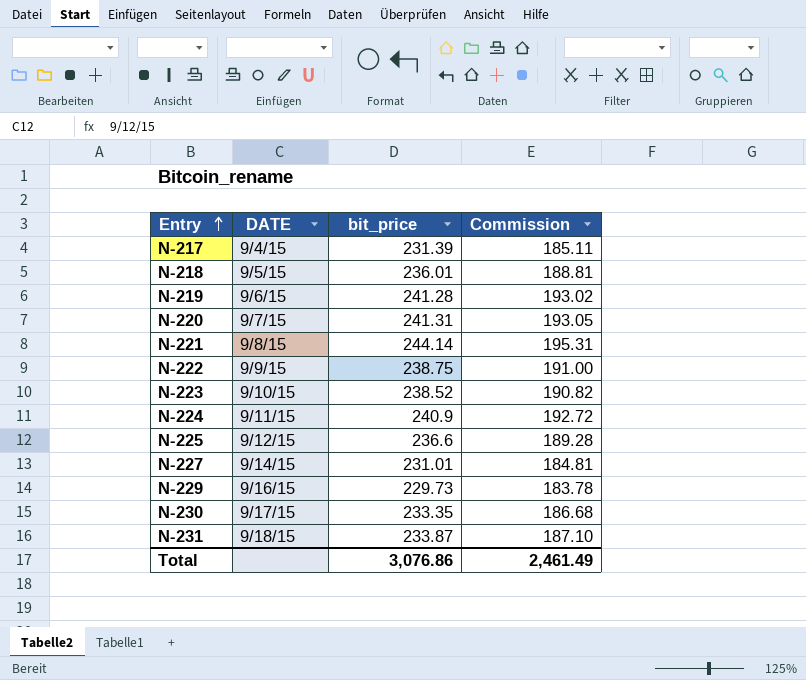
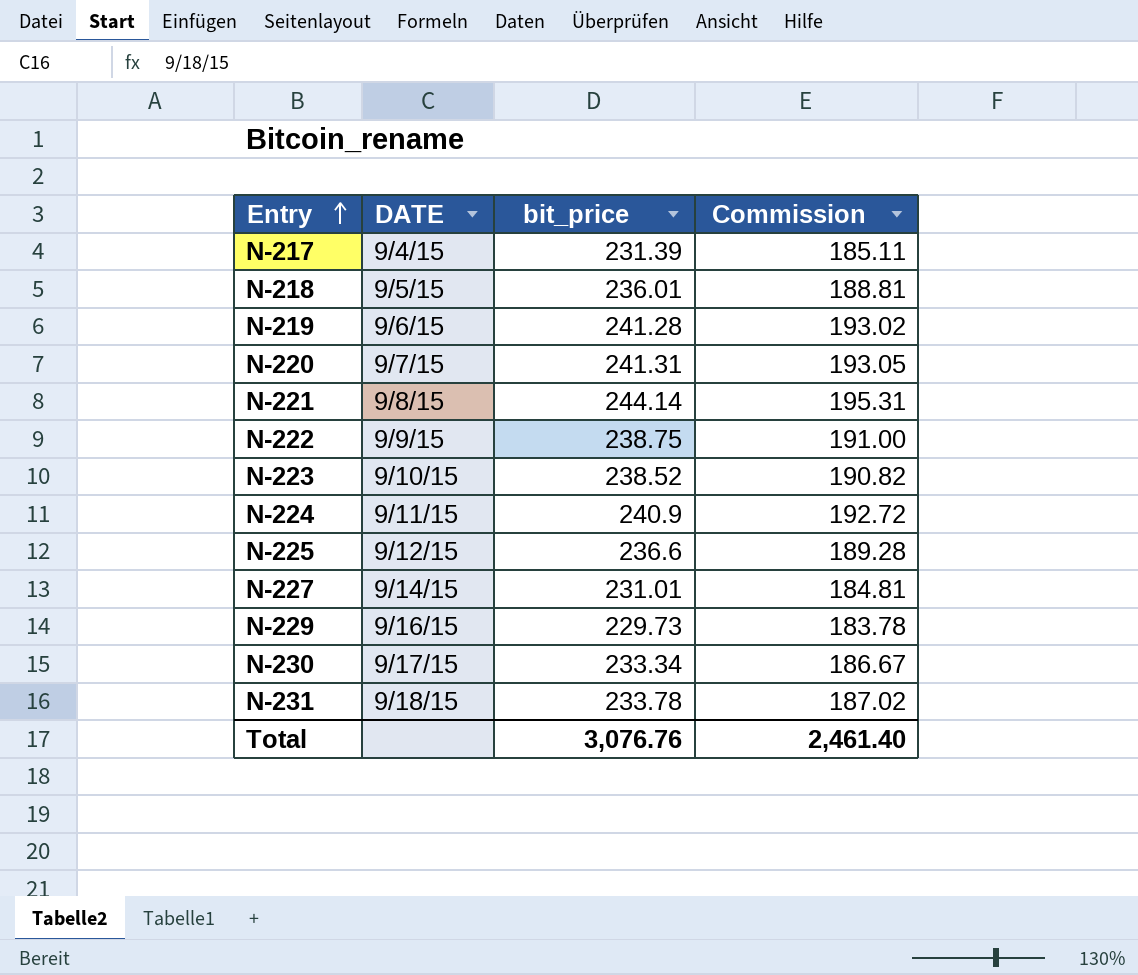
N-230 | bit_price: 233.35 -> 233.34
N-230 | Commission: 186.68 -> 186.67
N-231 | bit_price: 233.87 -> 233.78
N-231 | Commission: 187.10 -> 187.02
Total | bit_price: 3,076.86 -> 3,076.76
Total | Commission: 2,461.49 -> 2,461.40

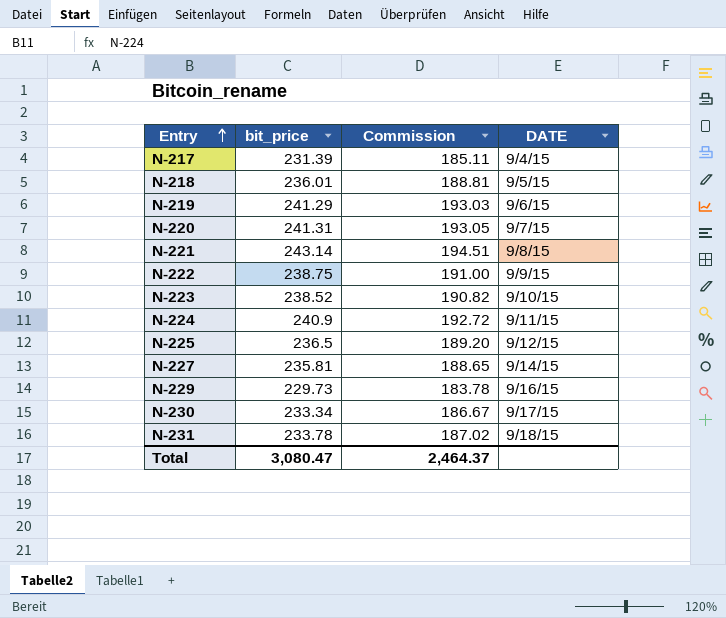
column DATE | position: 2 -> 4
N-219 | bit_price: 241.28 -> 241.29
N-219 | Commission: 193.02 -> 193.03
N-221 | bit_price: 244.14 -> 243.14
N-221 | Commission: 195.31 -> 194.51
N-225 | bit_price: 236.6 -> 236.5
N-225 | Commission: 189.28 -> 189.20
N-227 | bit_price: 231.01 -> 235.81
N-227 | Commission: 184.81 -> 188.65
Total | bit_price: 3,076.76 -> 3,080.47
Total | Commission: 2,461.40 -> 2,464.37

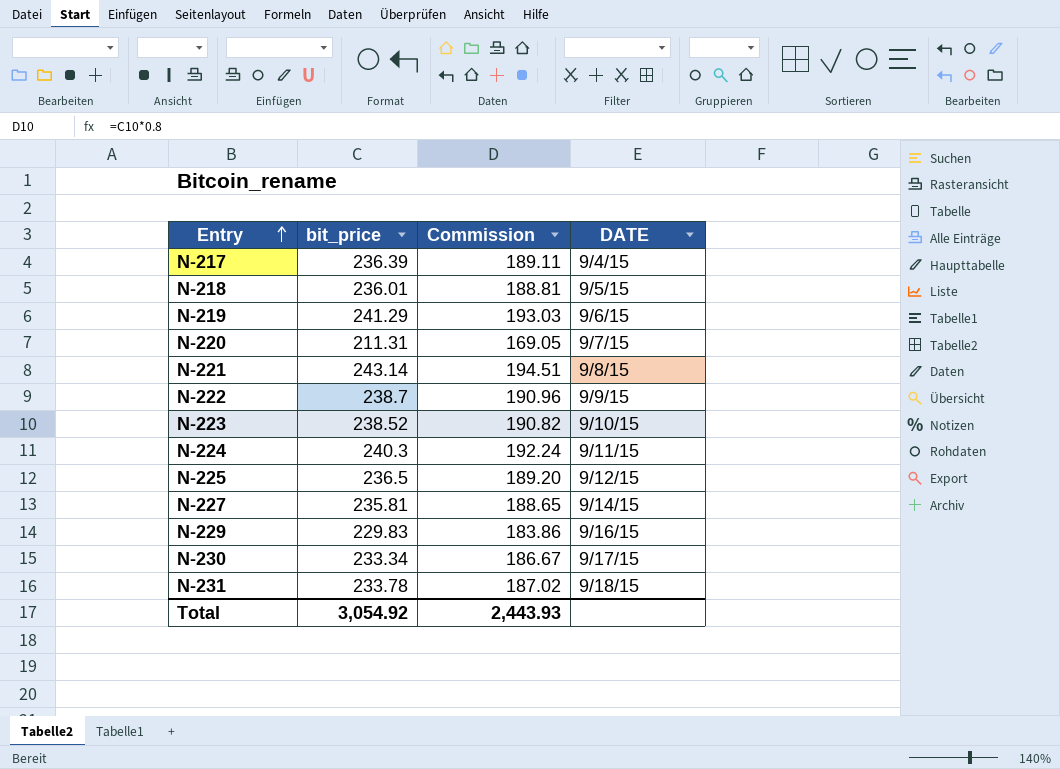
N-217 | bit_price: 231.39 -> 236.39
N-217 | Commission: 185.11 -> 189.11
N-220 | bit_price: 241.31 -> 211.31
N-220 | Commission: 193.05 -> 169.05
N-222 | bit_price: 238.75 -> 238.7
N-222 | Commission: 191.00 -> 190.96
N-224 | bit_price: 240.9 -> 240.3
N-224 | Commission: 192.72 -> 192.24
N-229 | bit_price: 229.73 -> 229.83
N-229 | Commission: 183.78 -> 183.86
Total | bit_price: 3,080.47 -> 3,054.92
Total | Commission: 2,464.37 -> 2,443.93

